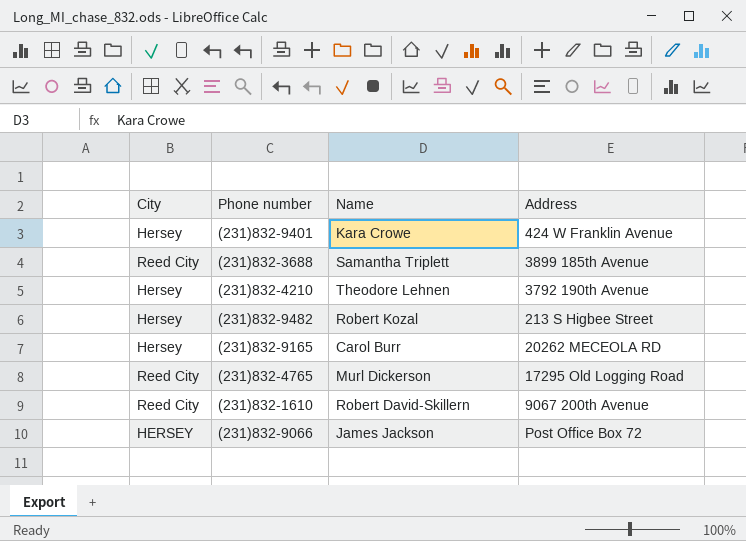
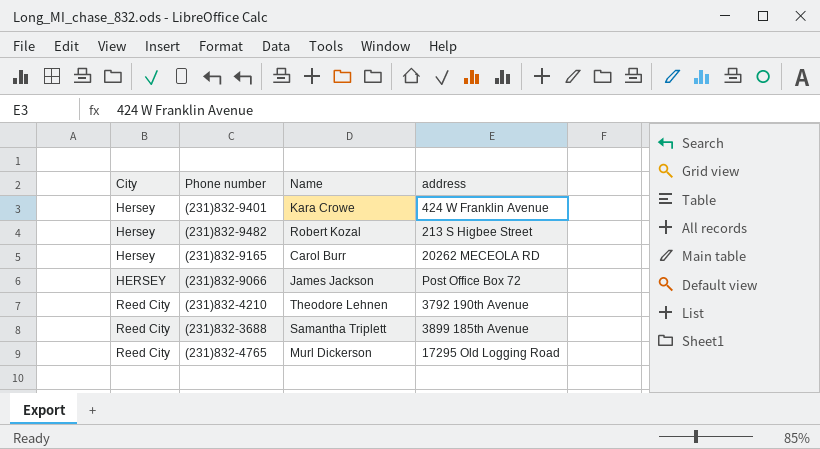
row order: none -> City ascending
column name: Address -> address
row (231)832-1610: Reed City | Robert David-Skillern | 9067 200th Avenue -> none
(231)832-4210 | City: Hersey -> Reed City

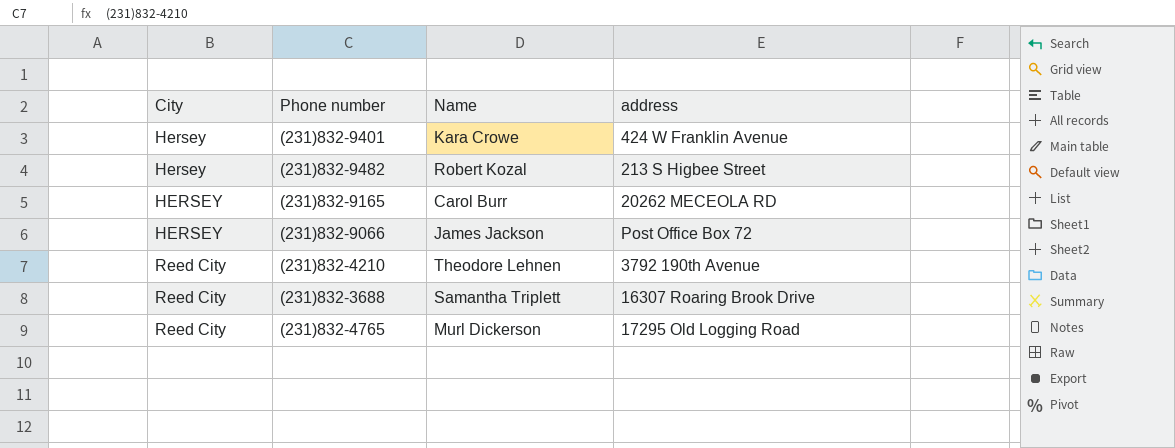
(231)832-9165 | City: Hersey -> HERSEY
(231)832-3688 | address: 3899 185th Avenue -> 16307 Roaring Brook Drive

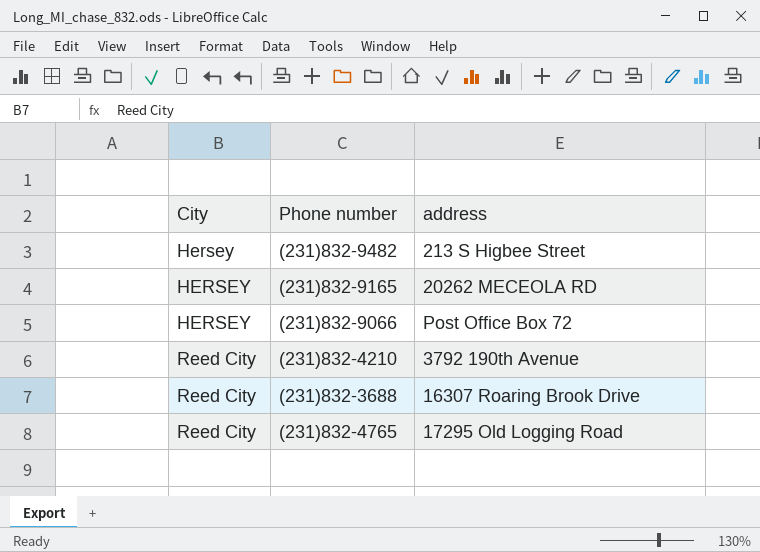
column Name | position: 3 -> none
row (231)832-9401: Hersey | Kara Crowe | 424 W Franklin Avenue -> none

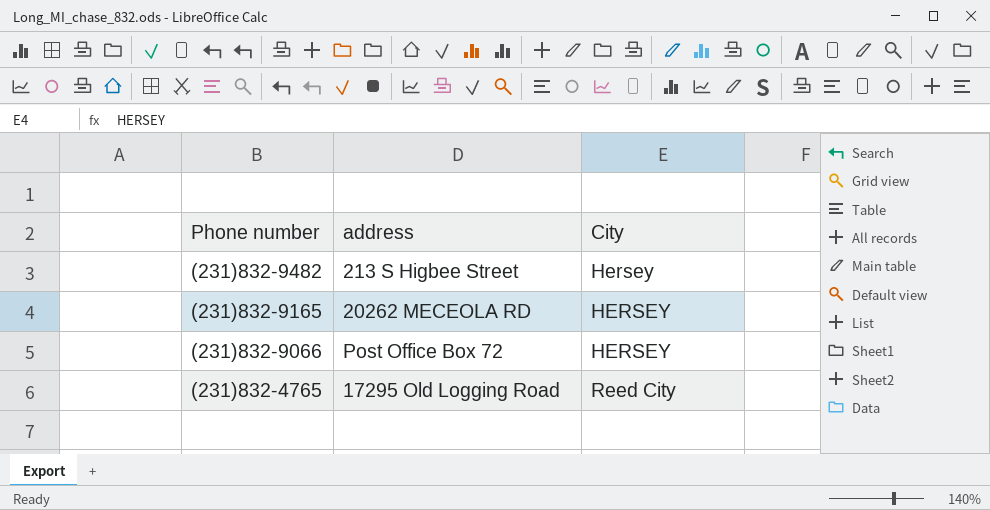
column City | position: 1 -> 3
row (231)832-4210: Reed City | 3792 190th Avenue -> none
row (231)832-3688: Reed City | 16307 Roaring Brook Drive -> none

